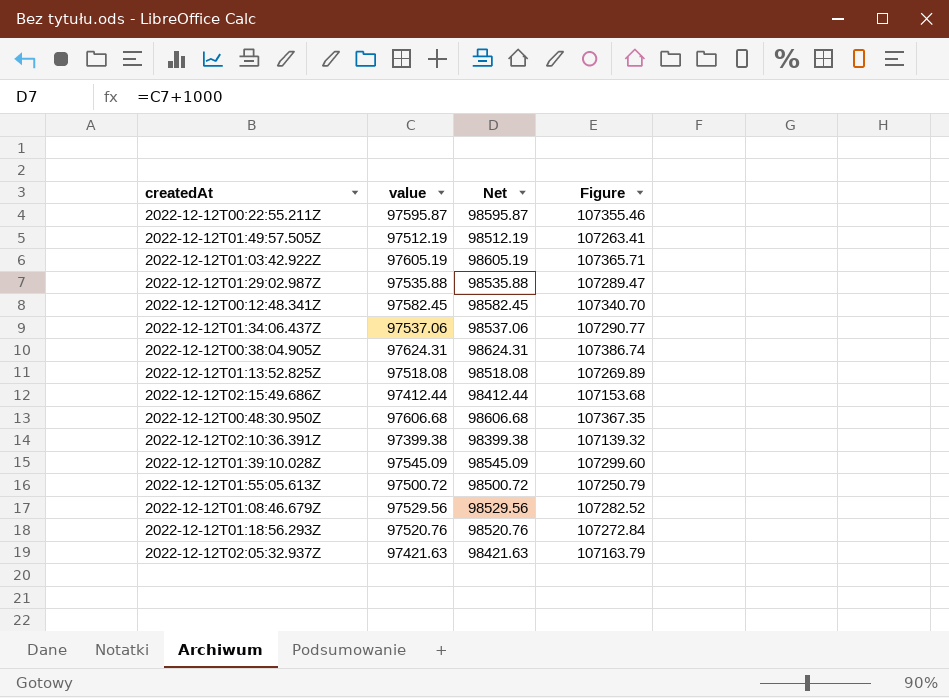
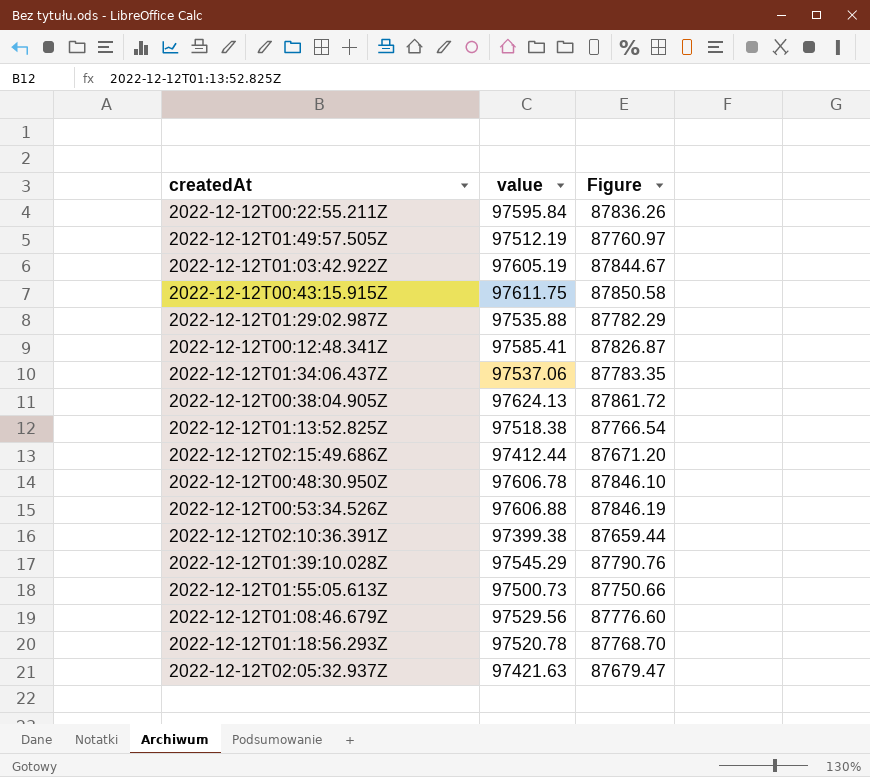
column Net | formula: [value] + 1000 -> none
column Figure | formula: [value] * 1.1 -> [value] * 0.9
2022-12-12T00:22:55.211Z | value: 97595.87 -> 97595.84
row 2022-12-12T00:43:15.915Z: none -> 97611.75 | 87850.58
2022-12-12T00:12:48.341Z | value: 97582.45 -> 97585.41
2022-12-12T00:38:04.905Z | value: 97624.31 -> 97624.13
2022-12-12T01:13:52.825Z | value: 97518.08 -> 97518.38
2022-12-12T00:48:30.950Z | value: 97606.68 -> 97606.78
row 2022-12-12T00:53:34.526Z: none -> 97606.88 | 87846.19
2022-12-12T01:39:10.028Z | value: 97545.09 -> 97545.29
2022-12-12T01:55:05.613Z | value: 97500.72 -> 97500.73
2022-12-12T01:18:56.293Z | value: 97520.76 -> 97520.78

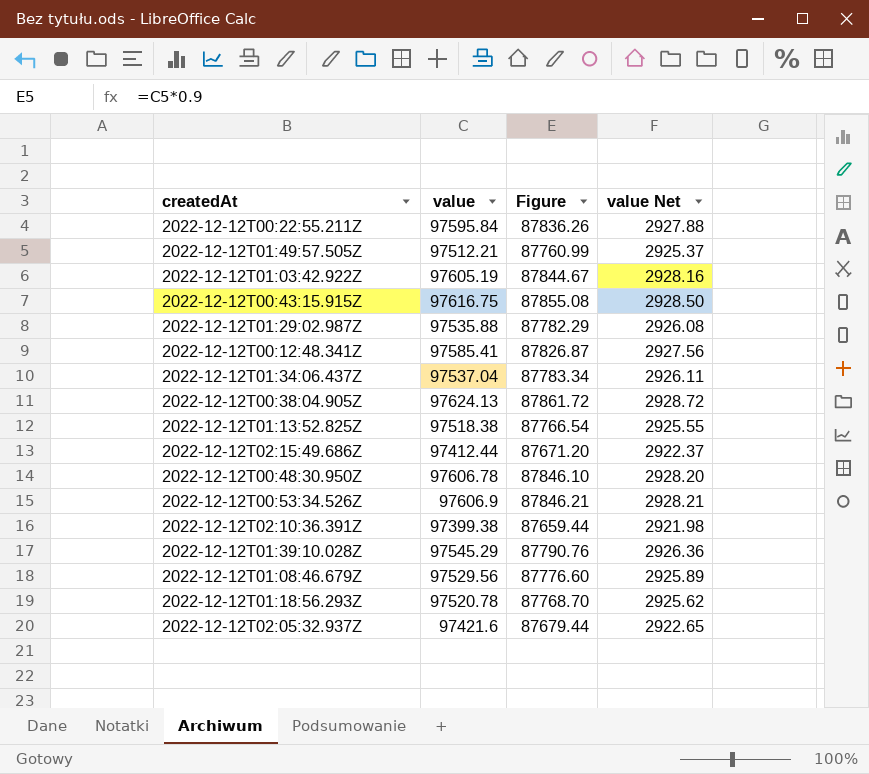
column value Net | formula: none -> [value] * 0.03
row 2022-12-12T01:55:05.613Z: 97500.73 | 87750.66 -> none
2022-12-12T01:49:57.505Z | value: 97512.19 -> 97512.21
2022-12-12T01:49:57.505Z | Figure: 87760.97 -> 87760.99
2022-12-12T00:43:15.915Z | value: 97611.75 -> 97616.75
2022-12-12T00:43:15.915Z | Figure: 87850.58 -> 87855.08
2022-12-12T01:34:06.437Z | value: 97537.06 -> 97537.04
2022-12-12T01:34:06.437Z | Figure: 87783.35 -> 87783.34
2022-12-12T00:53:34.526Z | value: 97606.88 -> 97606.9
2022-12-12T00:53:34.526Z | Figure: 87846.19 -> 87846.21
2022-12-12T02:05:32.937Z | value: 97421.63 -> 97421.6
2022-12-12T02:05:32.937Z | Figure: 87679.47 -> 87679.44

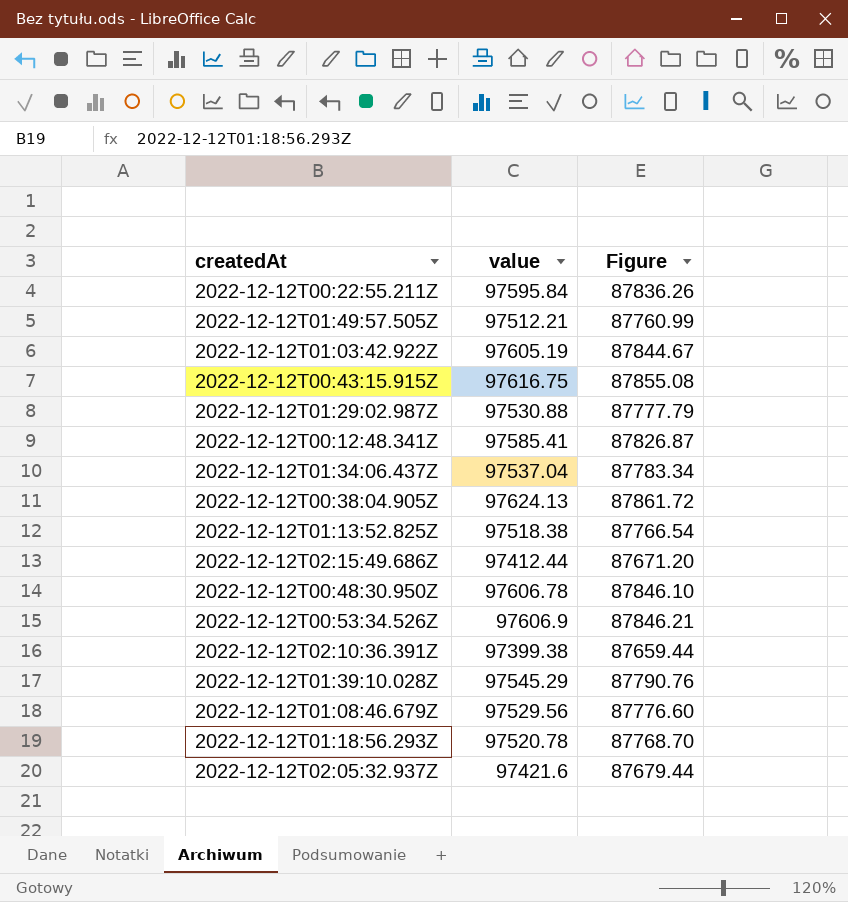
column value Net | formula: [value] * 0.03 -> none
2022-12-12T01:29:02.987Z | value: 97535.88 -> 97530.88
2022-12-12T01:29:02.987Z | Figure: 87782.29 -> 87777.79

